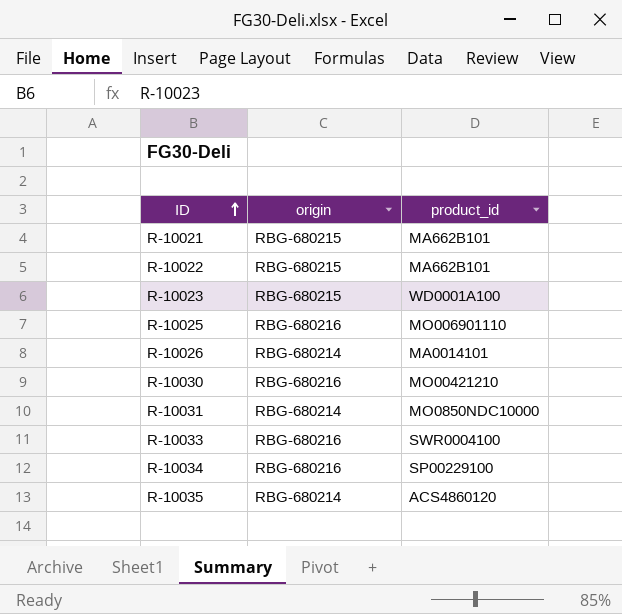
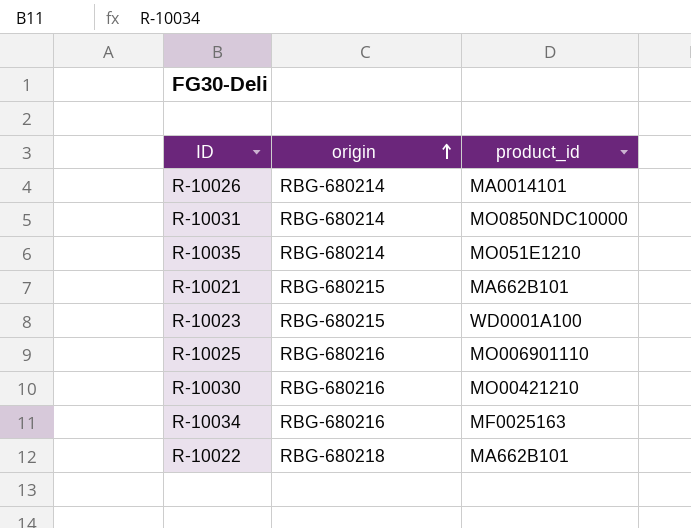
row order: ID ascending -> origin ascending
row R-10033: RBG-680216 | SWR0004100 -> none
R-10035 | product_id: ACS4860120 -> MO051E1210
R-10034 | product_id: SP00229100 -> MF0025163
R-10022 | origin: RBG-680215 -> RBG-680218

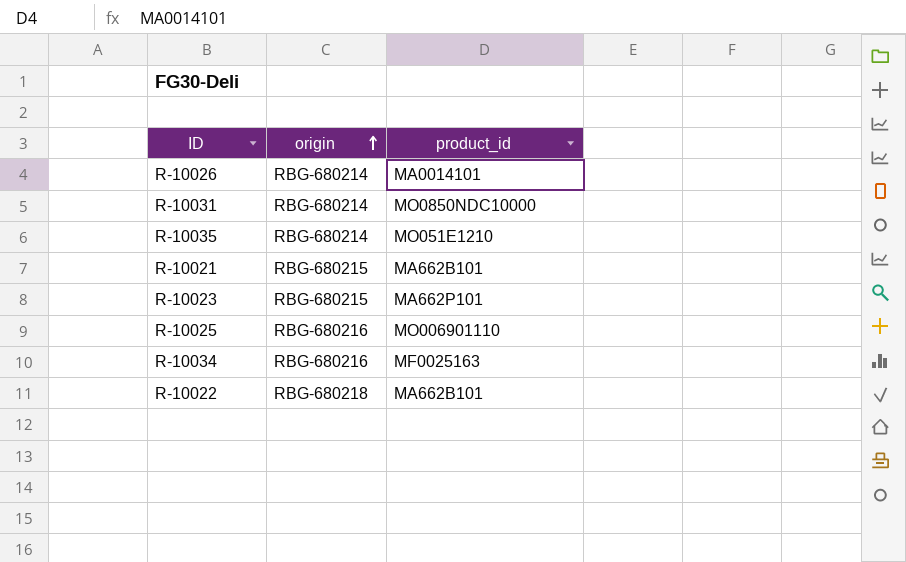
row R-10030: RBG-680216 | MO00421210 -> none
R-10023 | product_id: WD0001A100 -> MA662P101

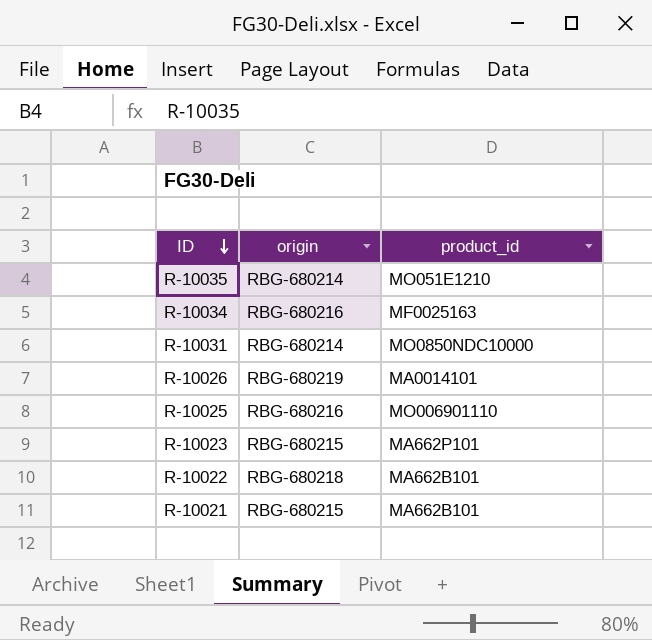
row order: origin ascending -> ID descending
R-10026 | origin: RBG-680214 -> RBG-680219

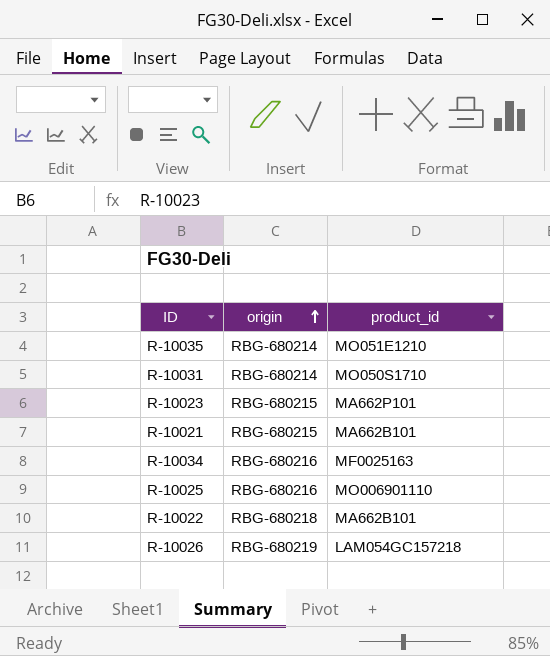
row order: ID descending -> origin ascending
R-10031 | product_id: MO0850NDC10000 -> MO050S1710
R-10026 | product_id: MA0014101 -> LAM054GC157218

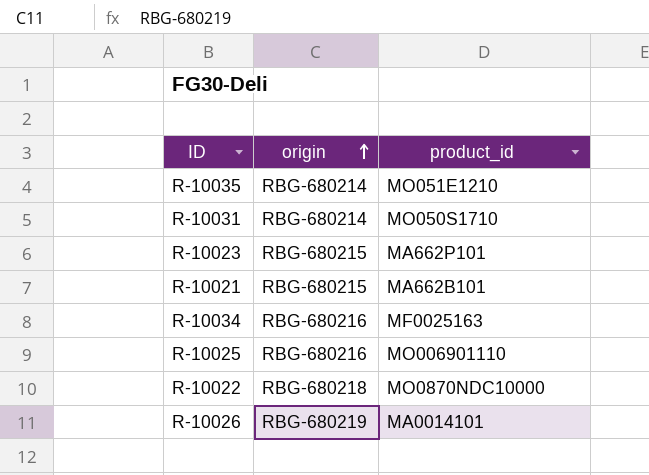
R-10022 | product_id: MA662B101 -> MO0870NDC10000
R-10026 | product_id: LAM054GC157218 -> MA0014101

